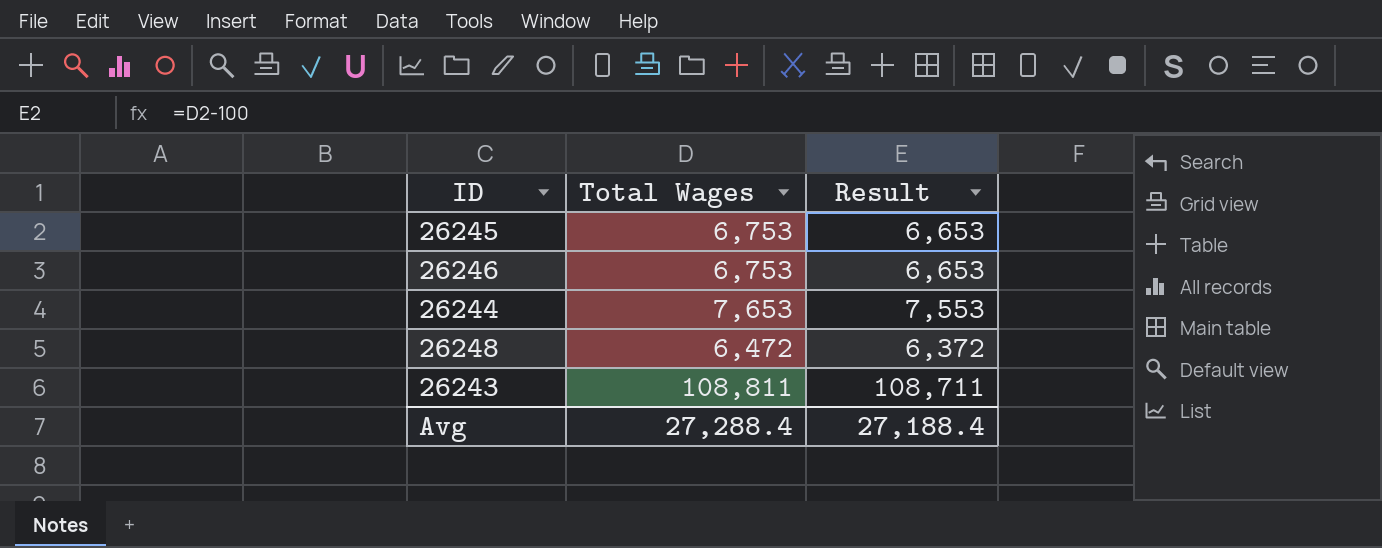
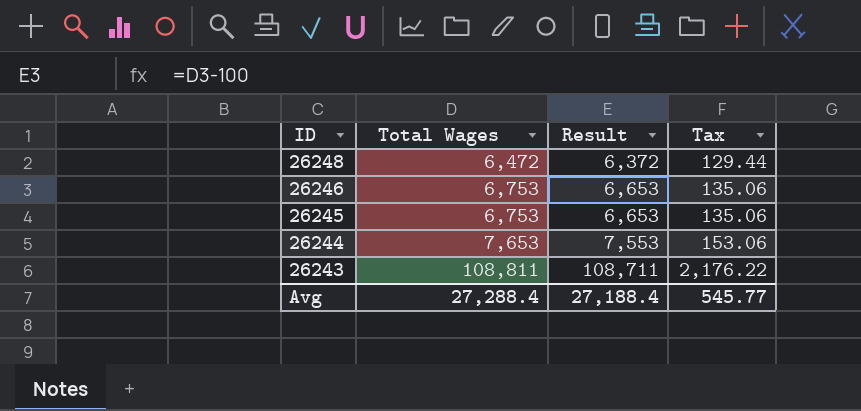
row order: none -> ID descending
column Tax | formula: none -> [Total Wages] * 0.02

